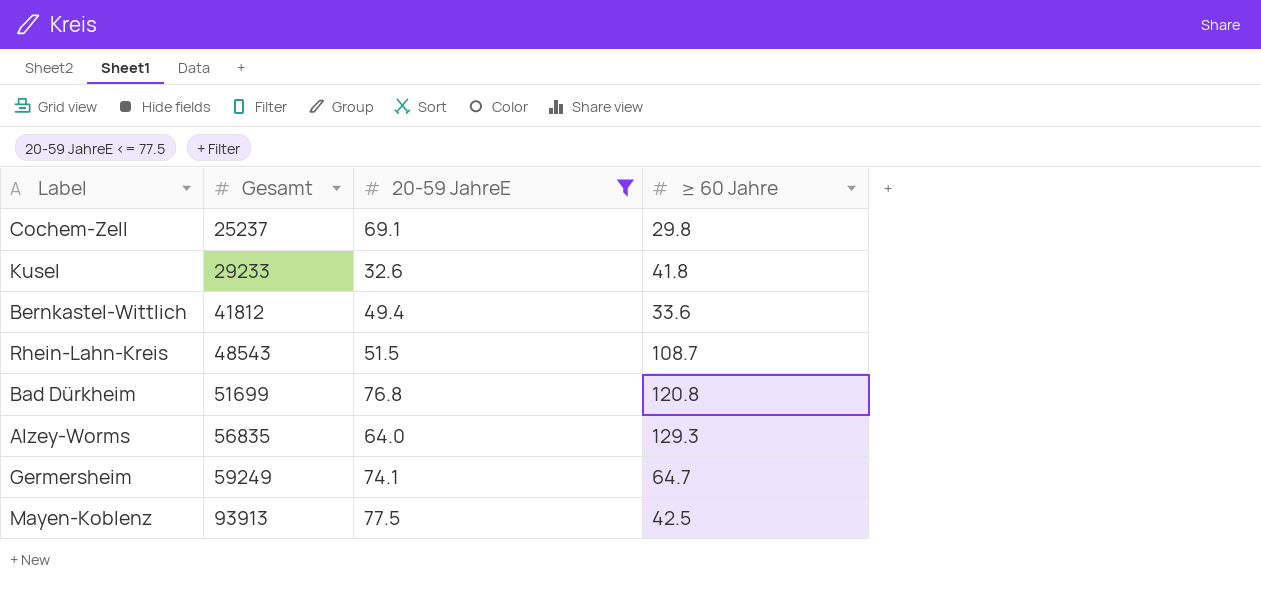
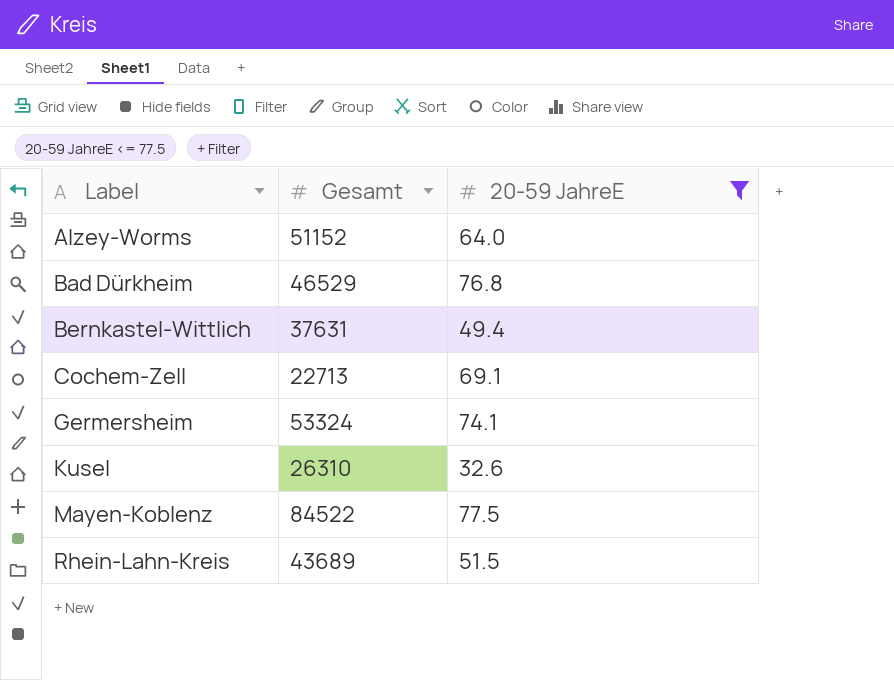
row order: Gesamt ascending -> Label ascending
column ≥ 60 Jahre | position: 4 -> none
Alzey-Worms | Gesamt: 56835 -> 51152
Bad Dürkheim | Gesamt: 51699 -> 46529
Bernkastel-Wittlich | Gesamt: 41812 -> 37631
Cochem-Zell | Gesamt: 25237 -> 22713
Germersheim | Gesamt: 59249 -> 53324
Kusel | Gesamt: 29233 -> 26310
Mayen-Koblenz | Gesamt: 93913 -> 84522
Rhein-Lahn-Kreis | Gesamt: 48543 -> 43689

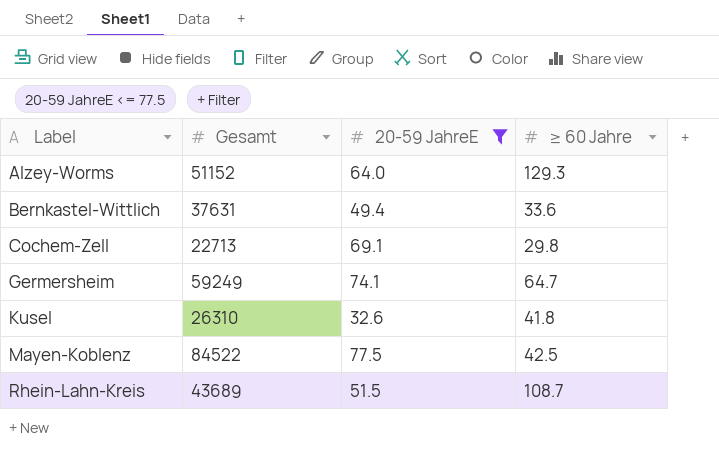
column ≥ 60 Jahre | position: none -> 4
row Bad Dürkheim: 46529 | 76.8 -> none
Germersheim | Gesamt: 53324 -> 59249

